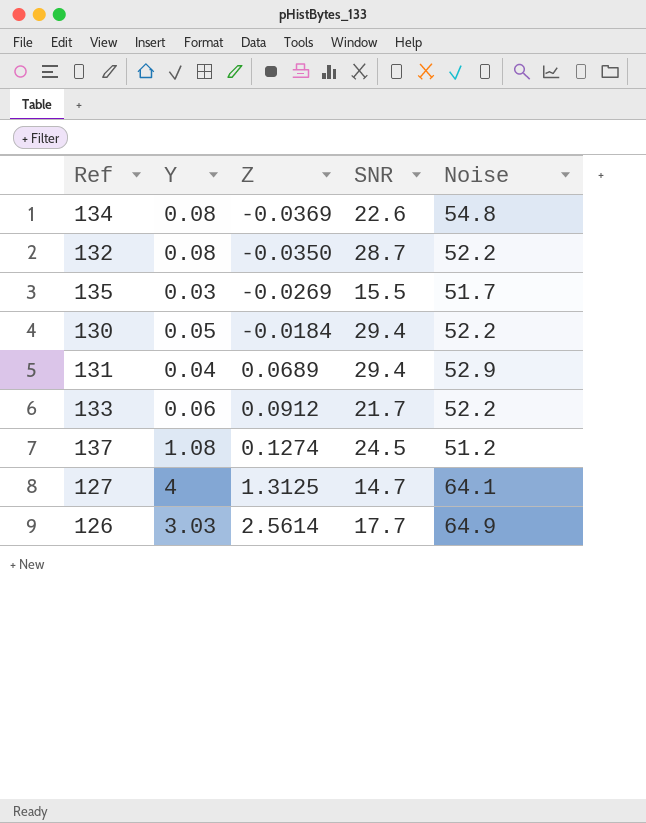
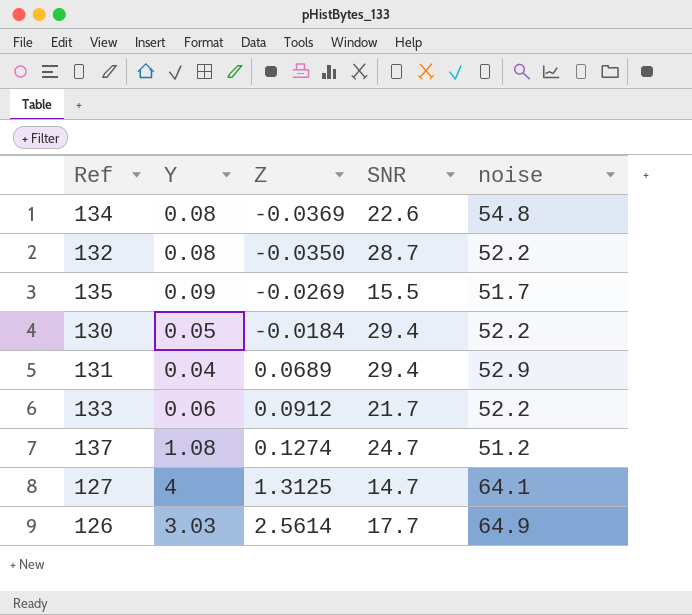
column name: Noise -> noise
135 | Y: 0.03 -> 0.09
137 | SNR: 24.5 -> 24.7

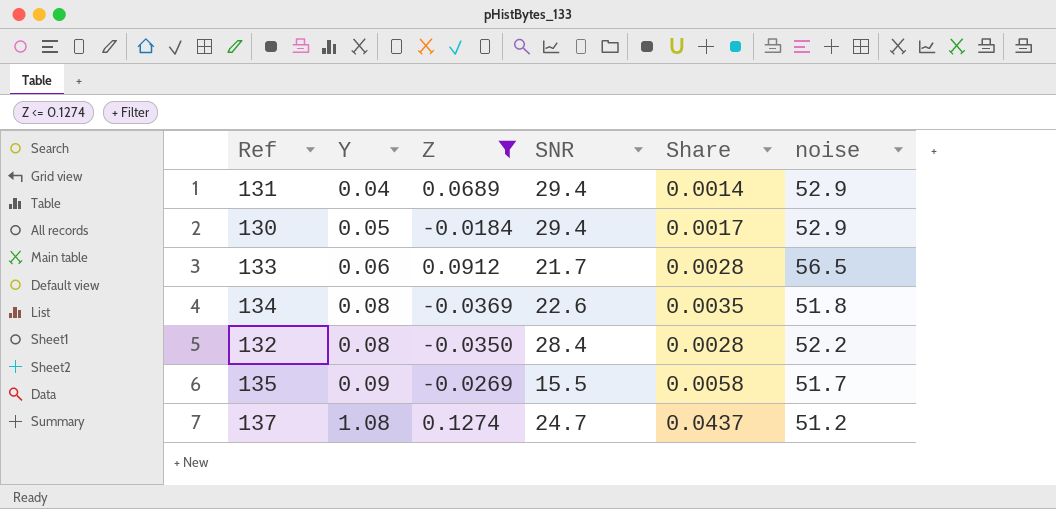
filter: none -> Z <= 0.1274
row order: Z ascending -> Y ascending
column Share | formula: none -> [Y] / [SNR]
130 | noise: 52.2 -> 52.9
133 | noise: 52.2 -> 56.5
134 | noise: 54.8 -> 51.8
132 | SNR: 28.7 -> 28.4

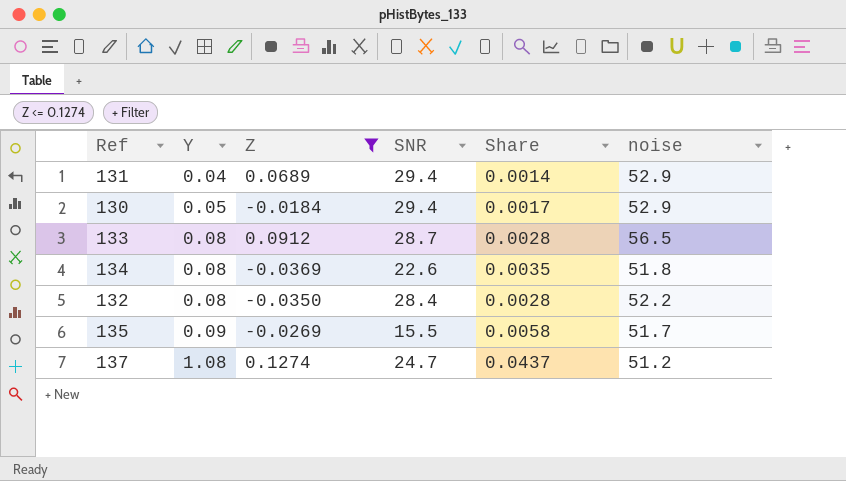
133 | Y: 0.06 -> 0.08
133 | SNR: 21.7 -> 28.7

